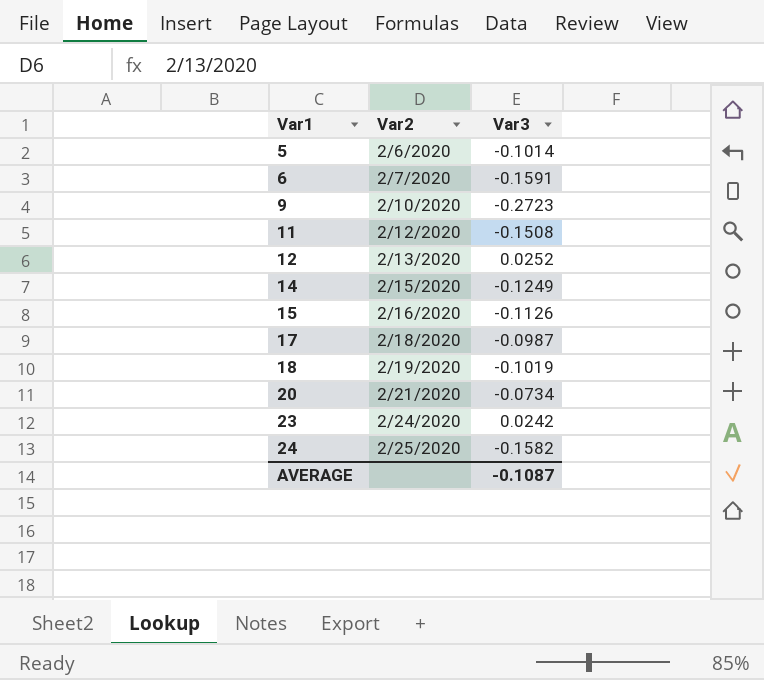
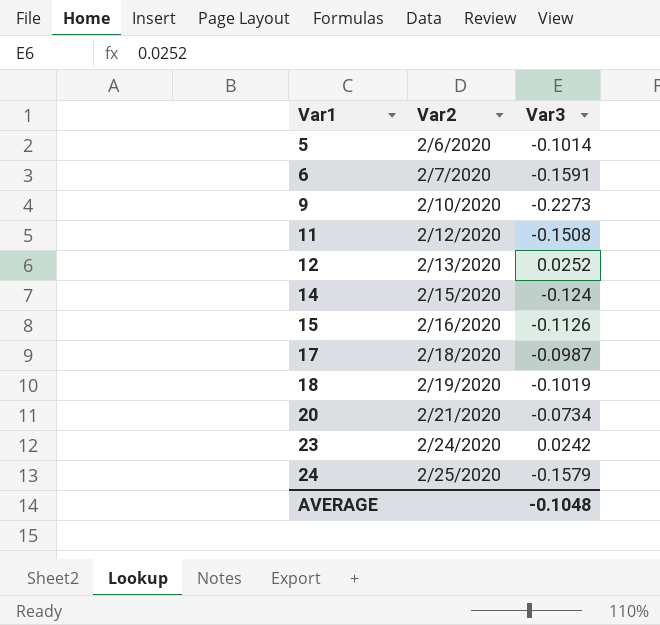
9 | Var3: -0.2723 -> -0.2273
14 | Var3: -0.1249 -> -0.124
24 | Var3: -0.1582 -> -0.1579
AVERAGE | Var3: -0.1087 -> -0.1048

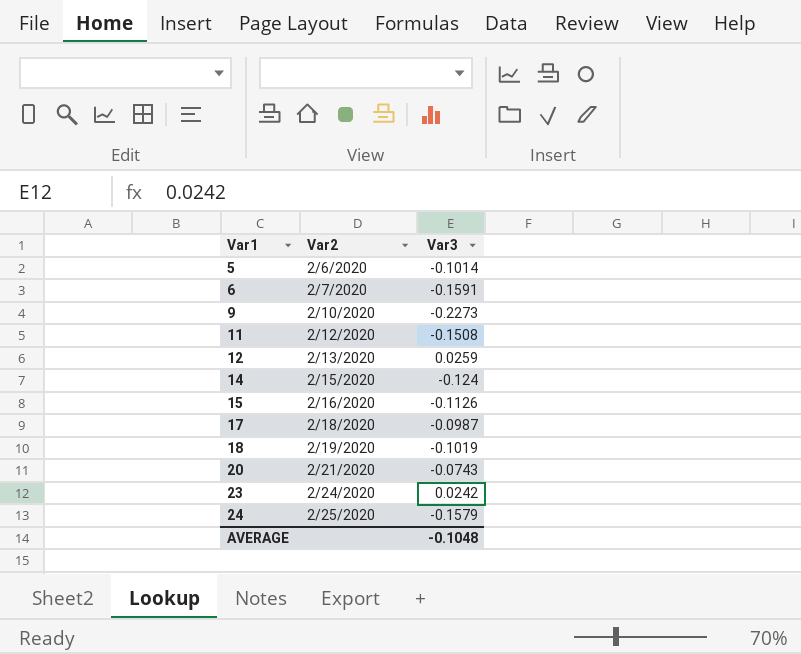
12 | Var3: 0.0252 -> 0.0259
20 | Var3: -0.0734 -> -0.0743

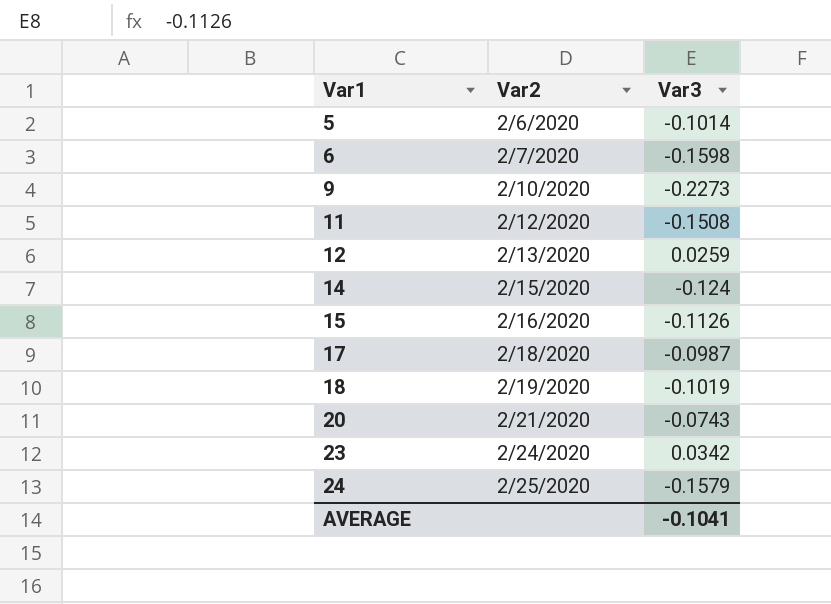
6 | Var3: -0.1591 -> -0.1598
23 | Var3: 0.0242 -> 0.0342
AVERAGE | Var3: -0.1048 -> -0.1041

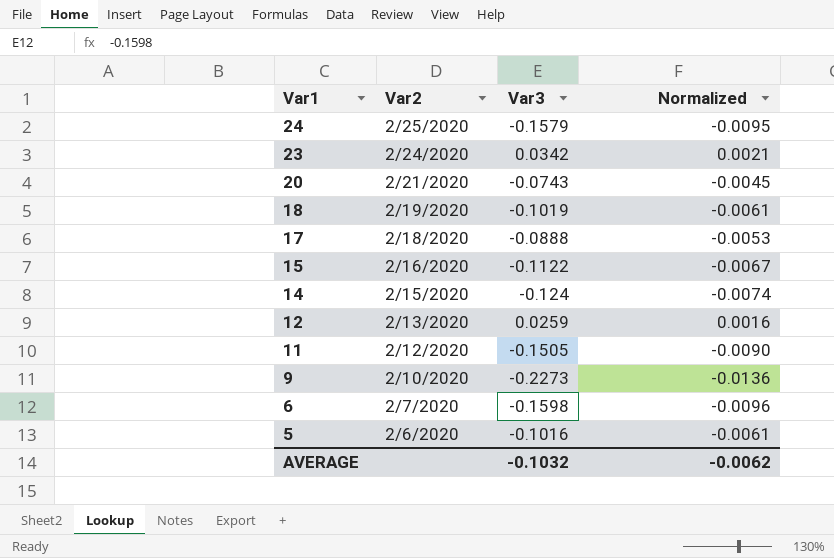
row order: Var1 ascending -> Var1 descending
column Normalized | formula: none -> [Var3] * 0.06
17 | Var3: -0.0987 -> -0.0888
15 | Var3: -0.1126 -> -0.1122
11 | Var3: -0.1508 -> -0.1505
5 | Var3: -0.1014 -> -0.1016
AVERAGE | Var3: -0.1041 -> -0.1032

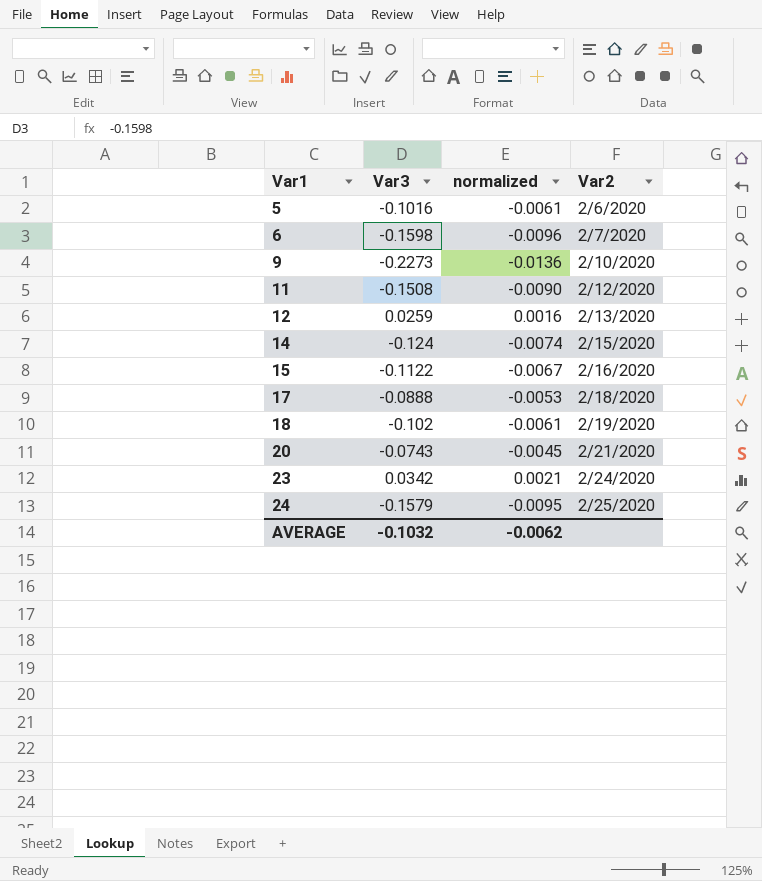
row order: Var1 descending -> Var1 ascending
column name: Normalized -> normalized
column Var2 | position: 2 -> 4
11 | Var3: -0.1505 -> -0.1508
18 | Var3: -0.1019 -> -0.102

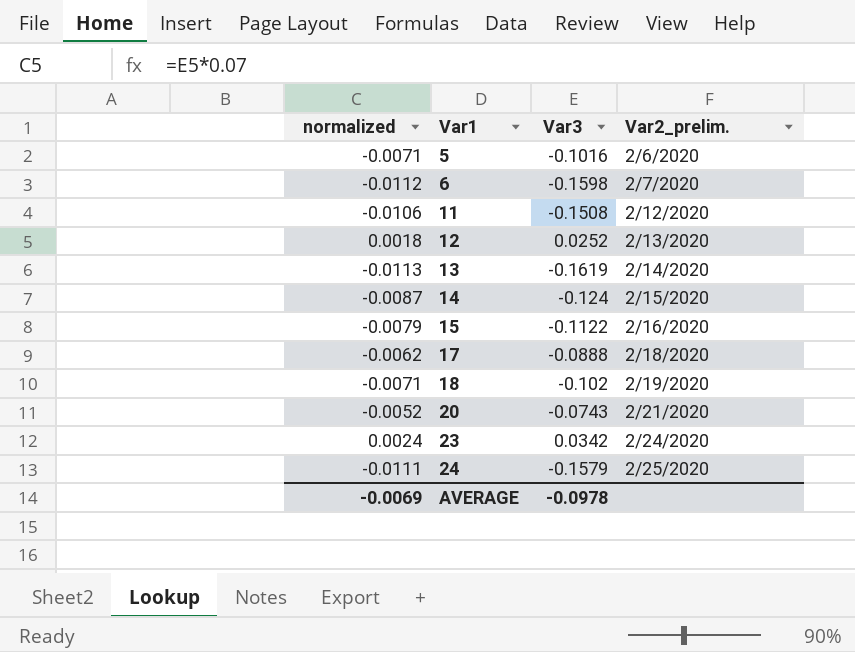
column normalized | formula: [Var3] * 0.06 -> [Var3] * 0.07
column normalized | position: 3 -> 1
column name: Var2 -> Var2_prelim.
row 9: -0.2273 | -0.0136 | 2/10/2020 -> none
12 | Var3: 0.0259 -> 0.0252
row 13: none -> -0.0113 | -0.1619 | 2/14/2020
AVERAGE | normalized: -0.0062 -> -0.0069
AVERAGE | Var3: -0.1032 -> -0.0978

